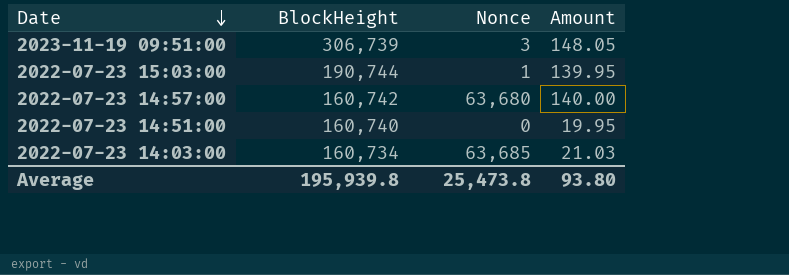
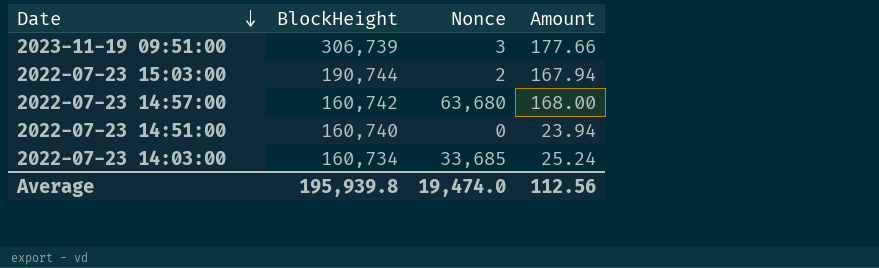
2023-11-19 09:51:00 | Amount: 148.05 -> 177.66
2022-07-23 15:03:00 | Nonce: 1 -> 2
2022-07-23 15:03:00 | Amount: 139.95 -> 167.94
2022-07-23 14:57:00 | Amount: 140.00 -> 168.00
2022-07-23 14:51:00 | Amount: 19.95 -> 23.94
2022-07-23 14:03:00 | Nonce: 63,685 -> 33,685
2022-07-23 14:03:00 | Amount: 21.03 -> 25.24
Average | Nonce: 25,473.8 -> 19,474.0
Average | Amount: 93.80 -> 112.56

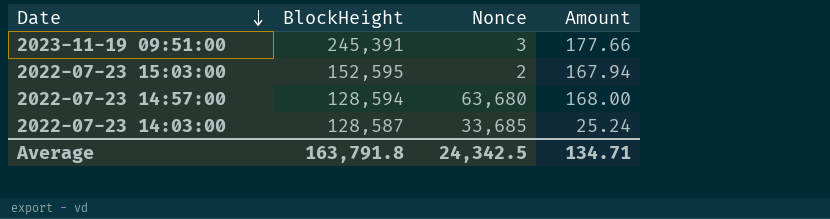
row 2022-07-23 14:51:00: 160,740 | 0 | 23.94 -> none
2023-11-19 09:51:00 | BlockHeight: 306,739 -> 245,391
2022-07-23 15:03:00 | BlockHeight: 190,744 -> 152,595
2022-07-23 14:57:00 | BlockHeight: 160,742 -> 128,594
2022-07-23 14:03:00 | BlockHeight: 160,734 -> 128,587
Average | BlockHeight: 195,939.8 -> 163,791.8
Average | Nonce: 19,474.0 -> 24,342.5
Average | Amount: 112.56 -> 134.71

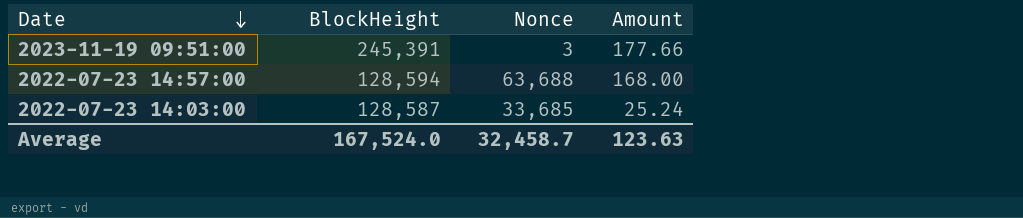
row 2022-07-23 15:03:00: 152,595 | 2 | 167.94 -> none
2022-07-23 14:57:00 | Nonce: 63,680 -> 63,688
Average | BlockHeight: 163,791.8 -> 167,524.0
Average | Nonce: 24,342.5 -> 32,458.7
Average | Amount: 134.71 -> 123.63

